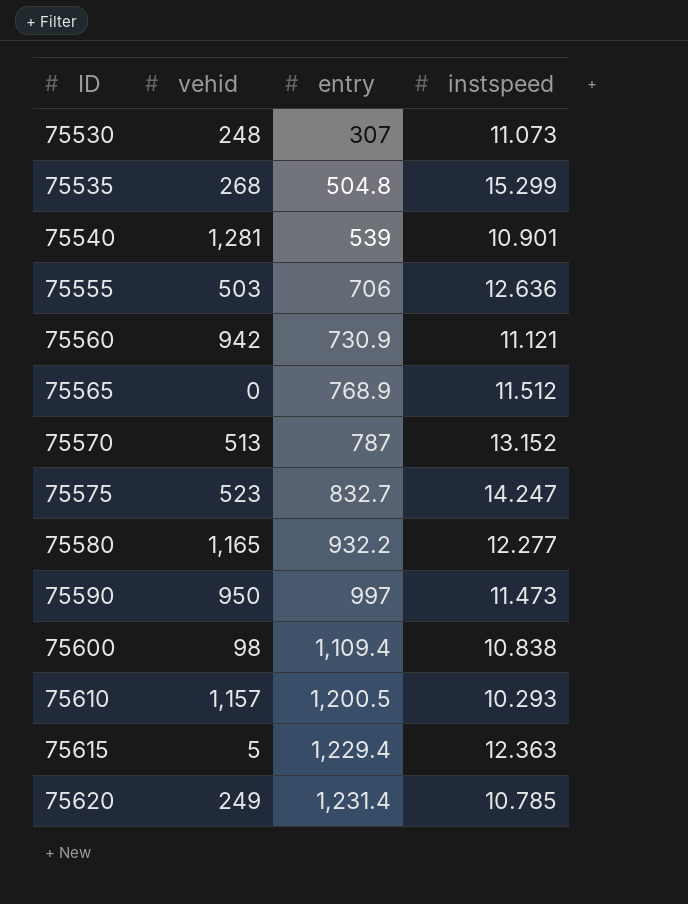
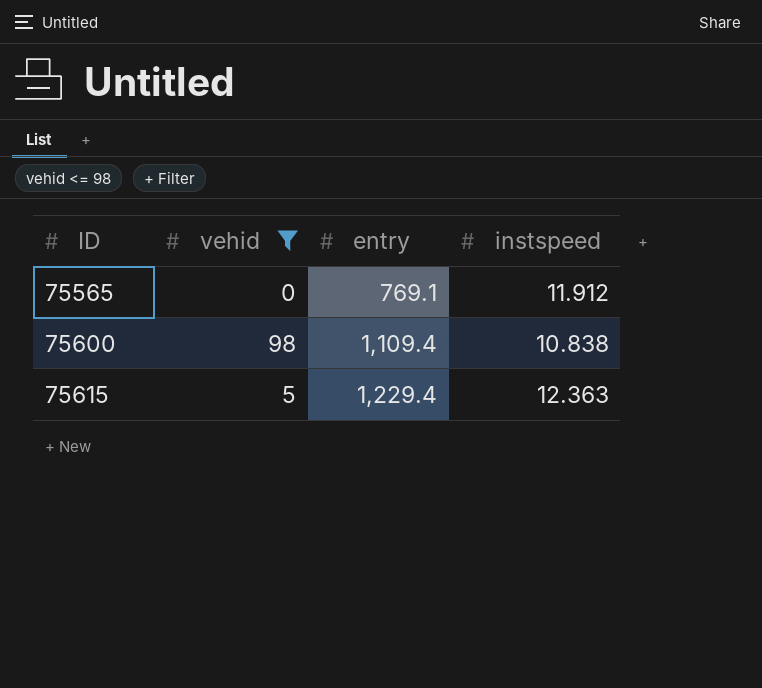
filter: none -> vehid <= 98
75565 | entry: 768.9 -> 769.1
75565 | instspeed: 11.512 -> 11.912

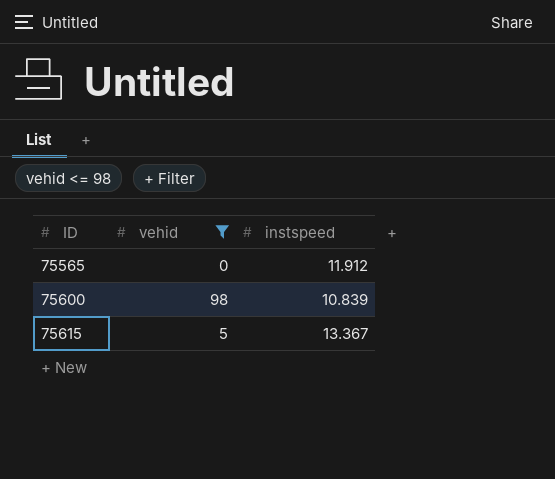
column entry | position: 3 -> none
75600 | instspeed: 10.838 -> 10.839
75615 | instspeed: 12.363 -> 13.367

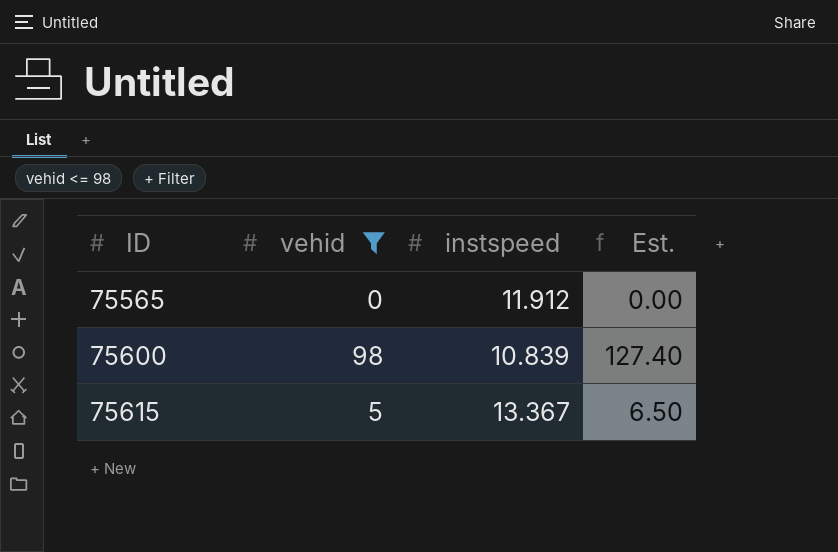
column Est. | formula: none -> [vehid] * 1.3

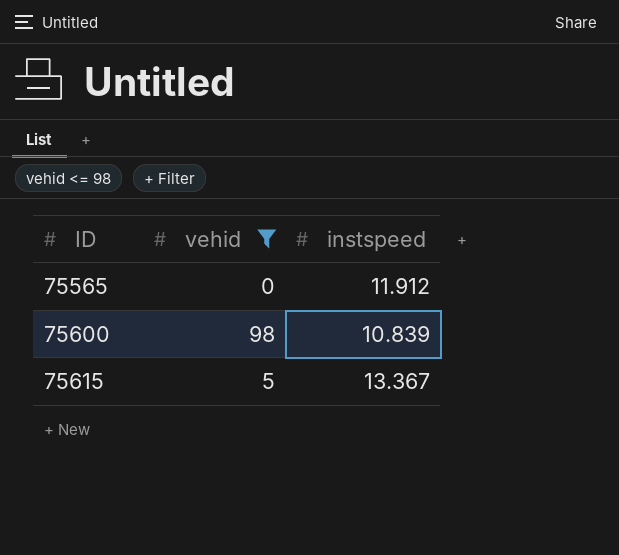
column Est. | formula: [vehid] * 1.3 -> none

